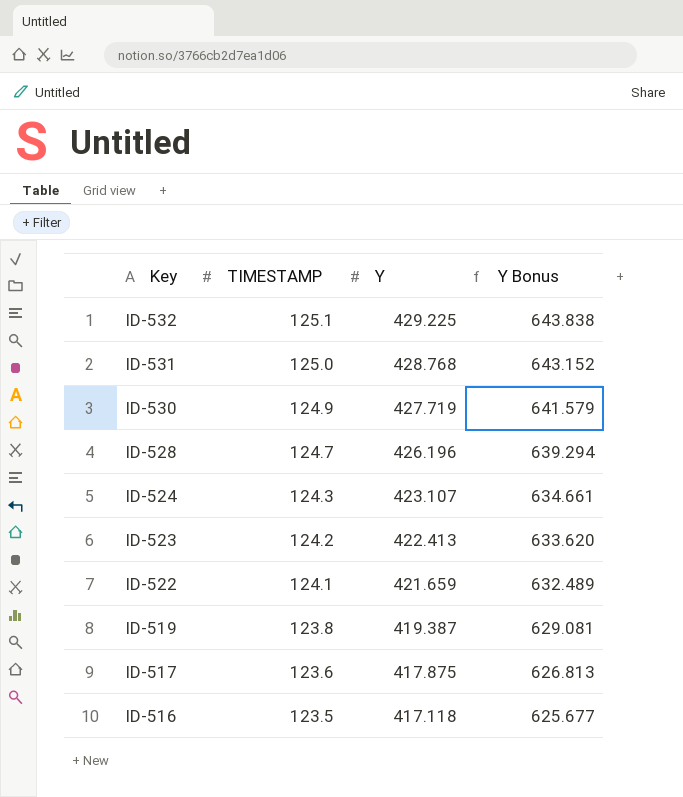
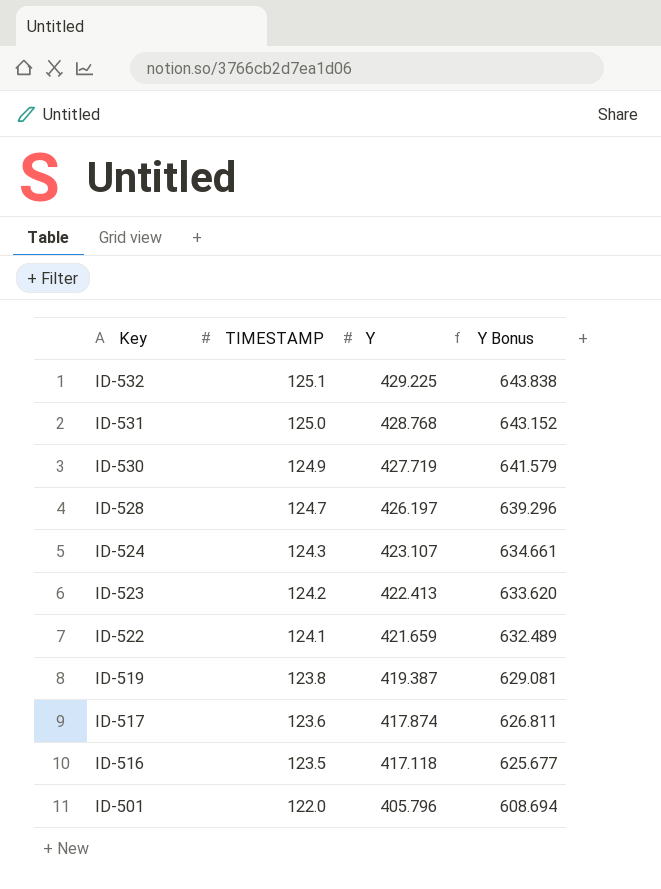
ID-528 | Y: 426.196 -> 426.197
ID-528 | Y Bonus: 639.294 -> 639.296
ID-517 | Y: 417.875 -> 417.874
ID-517 | Y Bonus: 626.813 -> 626.811
row ID-501: none -> 122.0 | 405.796 | 608.694

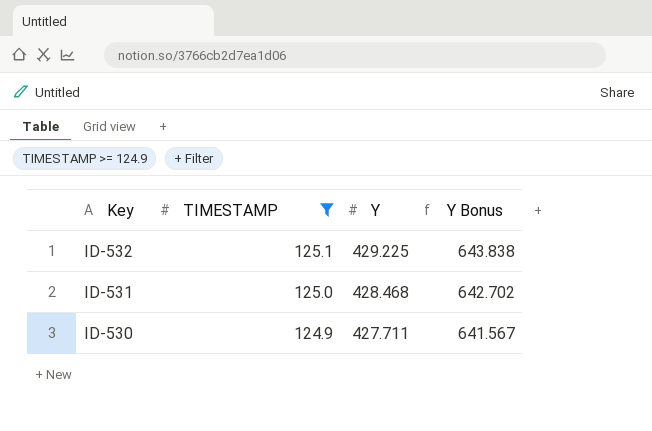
filter: none -> TIMESTAMP >= 124.9
ID-531 | Y: 428.768 -> 428.468
ID-531 | Y Bonus: 643.152 -> 642.702
ID-530 | Y: 427.719 -> 427.711
ID-530 | Y Bonus: 641.579 -> 641.567

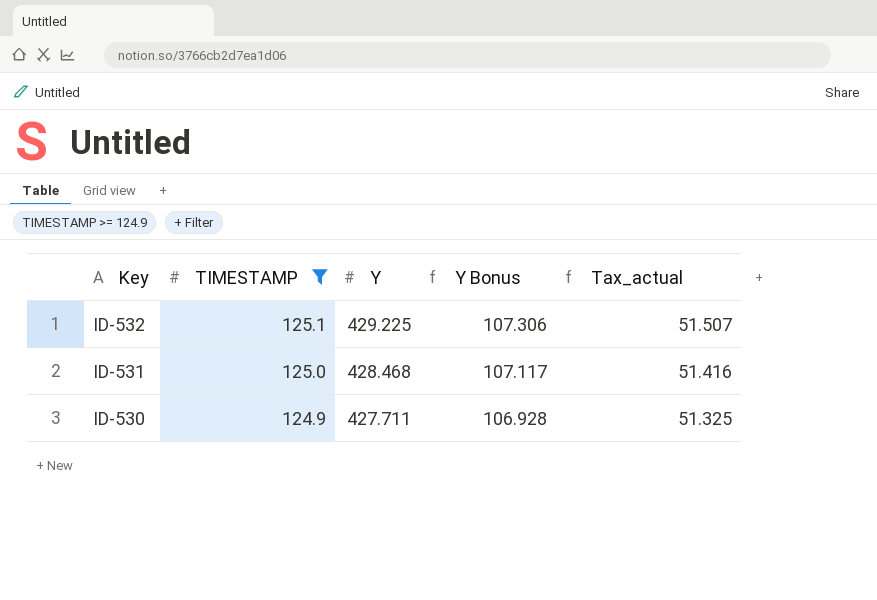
column Y Bonus | formula: [Y] * 1.5 -> [Y] * 0.25
column Tax_actual | formula: none -> [Y] * 0.12

